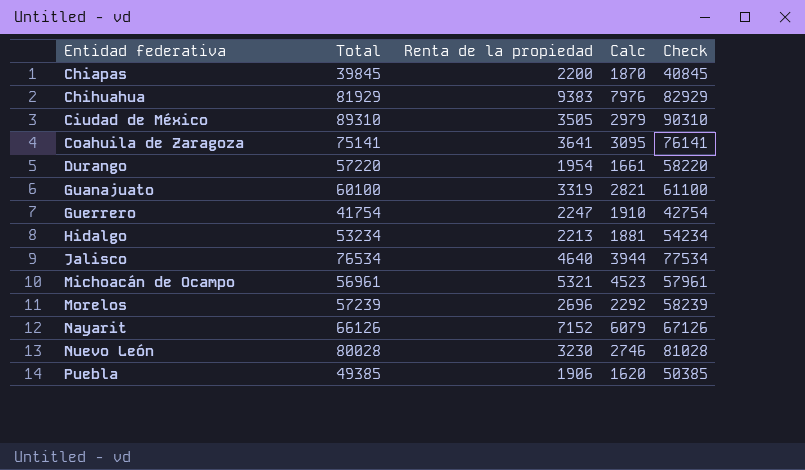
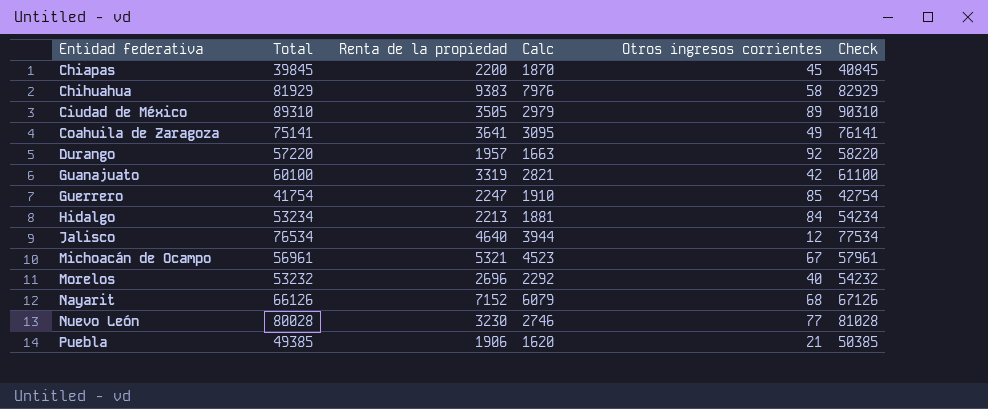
column Otros ingresos corrientes | position: none -> 5
Durango | Renta de la propiedad: 1954 -> 1957
Durango | Calc: 1661 -> 1663
Morelos | Total: 57239 -> 53232
Morelos | Check: 58239 -> 54232

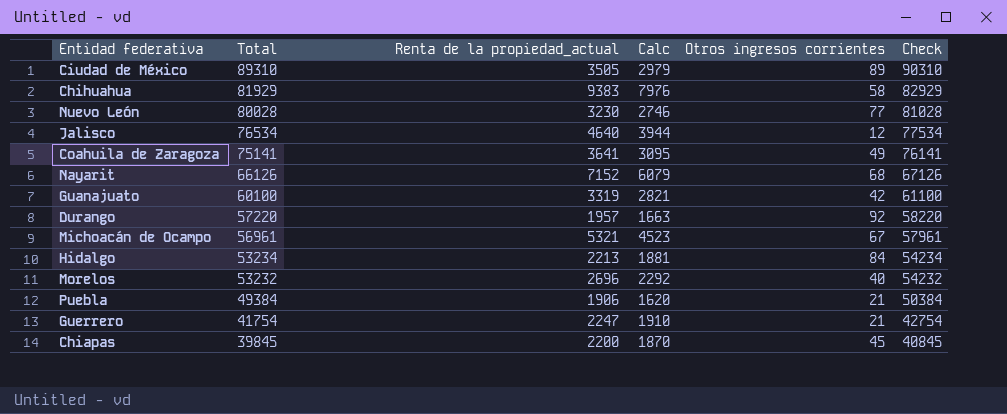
row order: Entidad federativa ascending -> Total descending
column name: Renta de la propiedad -> Renta de la propiedad_actual
Puebla | Total: 49385 -> 49384
Puebla | Check: 50385 -> 50384
Guerrero | Otros ingresos corrientes: 85 -> 21

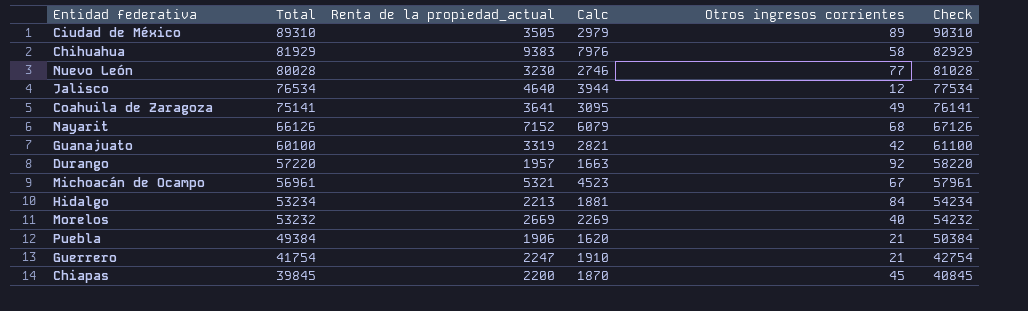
Morelos | Renta de la propiedad_actual: 2696 -> 2669
Morelos | Calc: 2292 -> 2269

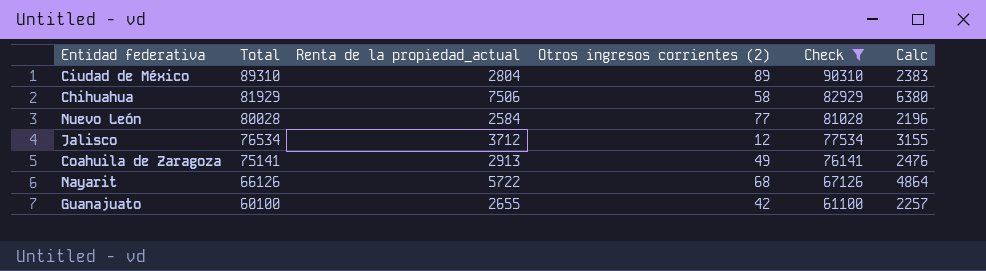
filter: none -> Check >= 61100
column name: Otros ingresos corrientes -> Otros ingresos corrientes (2)
column Calc | position: 4 -> 6
Ciudad de México | Renta de la propiedad_actual: 3505 -> 2804
Ciudad de México | Calc: 2979 -> 2383
Chihuahua | Renta de la propiedad_actual: 9383 -> 7506
Chihuahua | Calc: 7976 -> 6380
Nuevo León | Renta de la propiedad_actual: 3230 -> 2584
Nuevo León | Calc: 2746 -> 2196
Jalisco | Renta de la propiedad_actual: 4640 -> 3712
Jalisco | Calc: 3944 -> 3155
Coahuila de Zaragoza | Renta de la propiedad_actual: 3641 -> 2913
Coahuila de Zaragoza | Calc: 3095 -> 2476
Nayarit | Renta de la propiedad_actual: 7152 -> 5722
Nayarit | Calc: 6079 -> 4864
Guanajuato | Renta de la propiedad_actual: 3319 -> 2655
Guanajuato | Calc: 2821 -> 2257

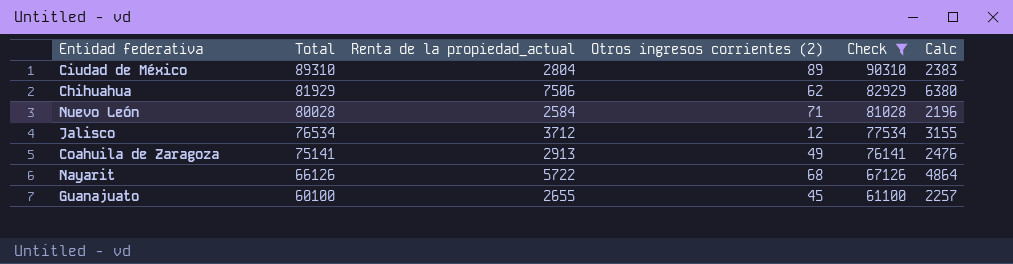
Chihuahua | Otros ingresos corrientes (2): 58 -> 62
Nuevo León | Otros ingresos corrientes (2): 77 -> 71
Guanajuato | Otros ingresos corrientes (2): 42 -> 45

